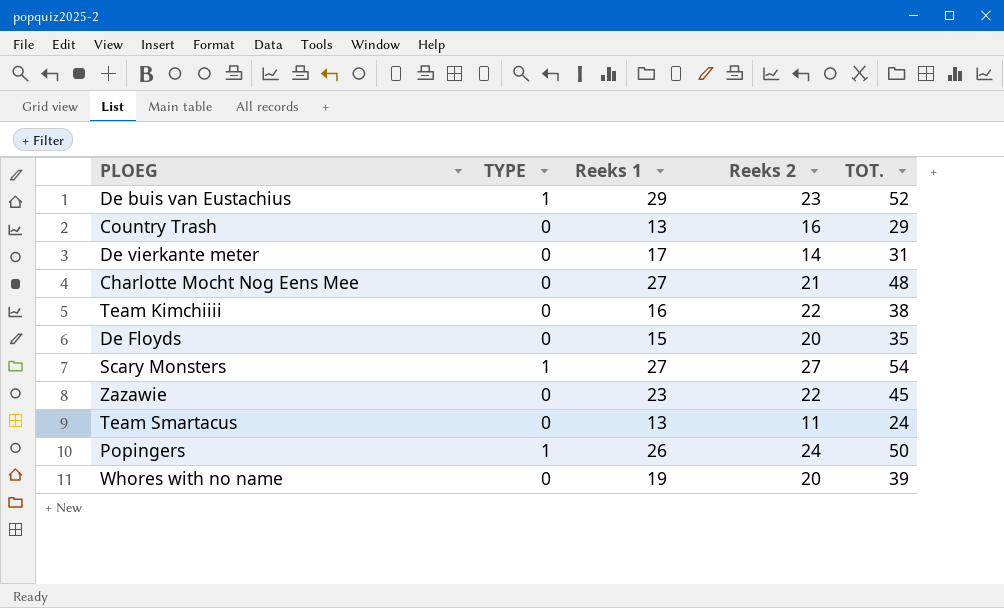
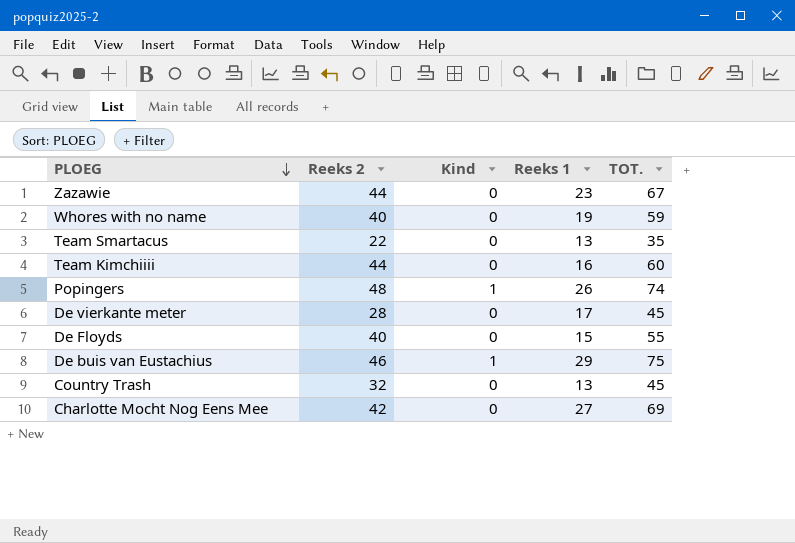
row order: none -> PLOEG descending
column Reeks 2 | position: 4 -> 2
column name: TYPE -> Kind
row Scary Monsters: 1 | 27 | 27 | 54 -> none
Zazawie | Reeks 2: 22 -> 44
Zazawie | TOT.: 45 -> 67
Whores with no name | Reeks 2: 20 -> 40
Whores with no name | TOT.: 39 -> 59
Team Smartacus | Reeks 2: 11 -> 22
Team Smartacus | TOT.: 24 -> 35
Team Kimchiiii | Reeks 2: 22 -> 44
Team Kimchiiii | TOT.: 38 -> 60
Popingers | Reeks 2: 24 -> 48
Popingers | TOT.: 50 -> 74
De vierkante meter | Reeks 2: 14 -> 28
De vierkante meter | TOT.: 31 -> 45
De Floyds | Reeks 2: 20 -> 40
De Floyds | TOT.: 35 -> 55
De buis van Eustachius | Reeks 2: 23 -> 46
De buis van Eustachius | TOT.: 52 -> 75
Country Trash | Reeks 2: 16 -> 32
Country Trash | TOT.: 29 -> 45
Charlotte Mocht Nog Eens Mee | Reeks 2: 21 -> 42
Charlotte Mocht Nog Eens Mee | TOT.: 48 -> 69

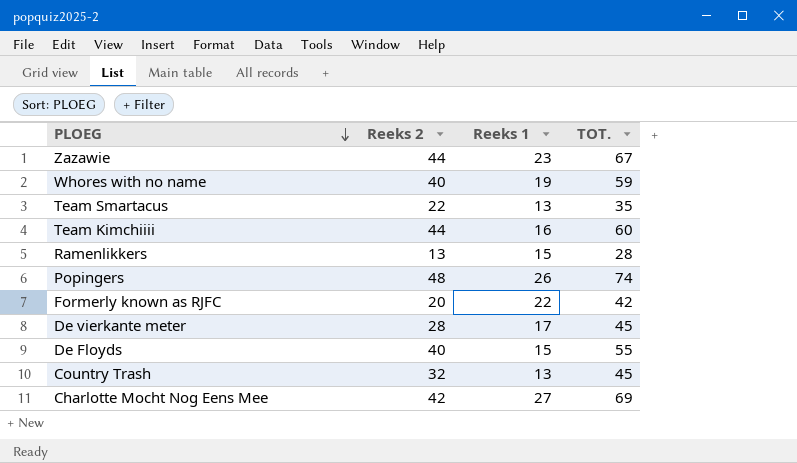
column Kind | position: 3 -> none
row De buis van Eustachius: 46 | 1 | 29 | 75 -> none
row Ramenlikkers: none -> 13 | 15 | 28
row Formerly known as RJFC: none -> 20 | 22 | 42

